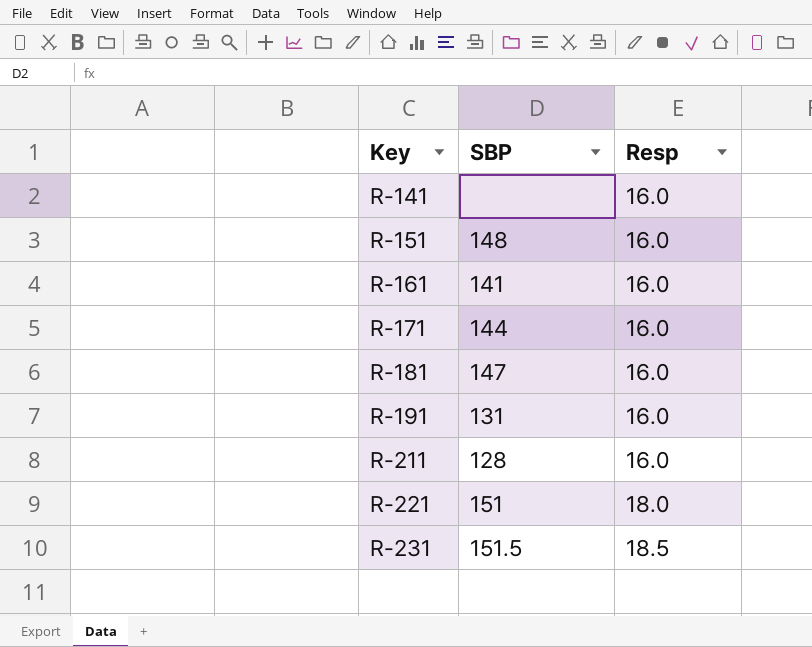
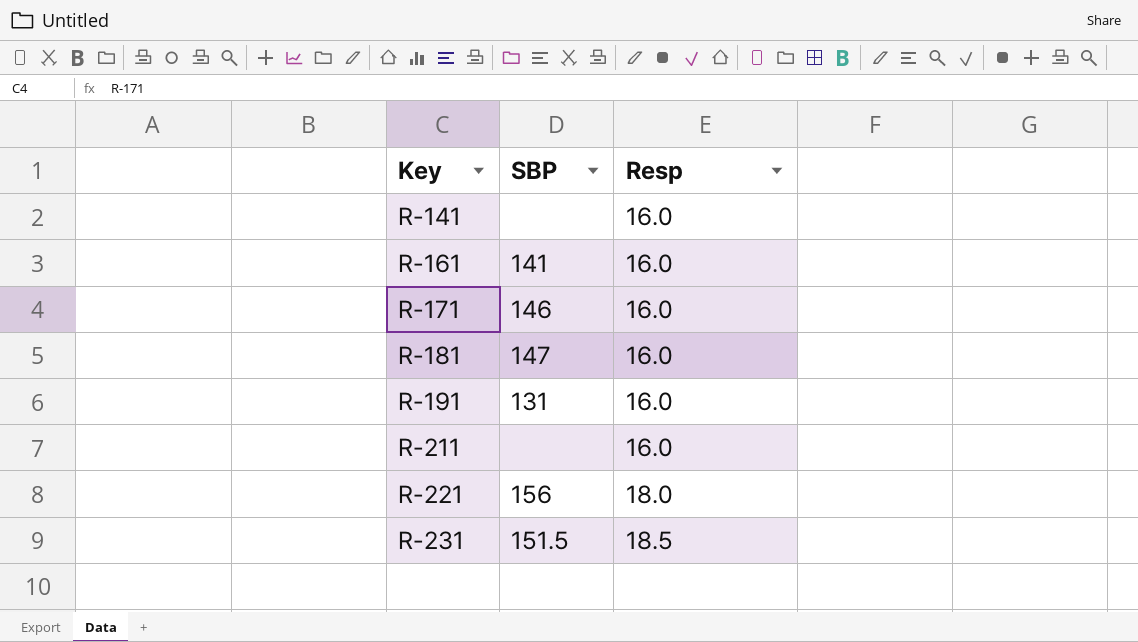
row R-151: 148 | 16.0 -> none
R-171 | SBP: 144 -> 146
R-211 | SBP: 128 -> none
R-221 | SBP: 151 -> 156

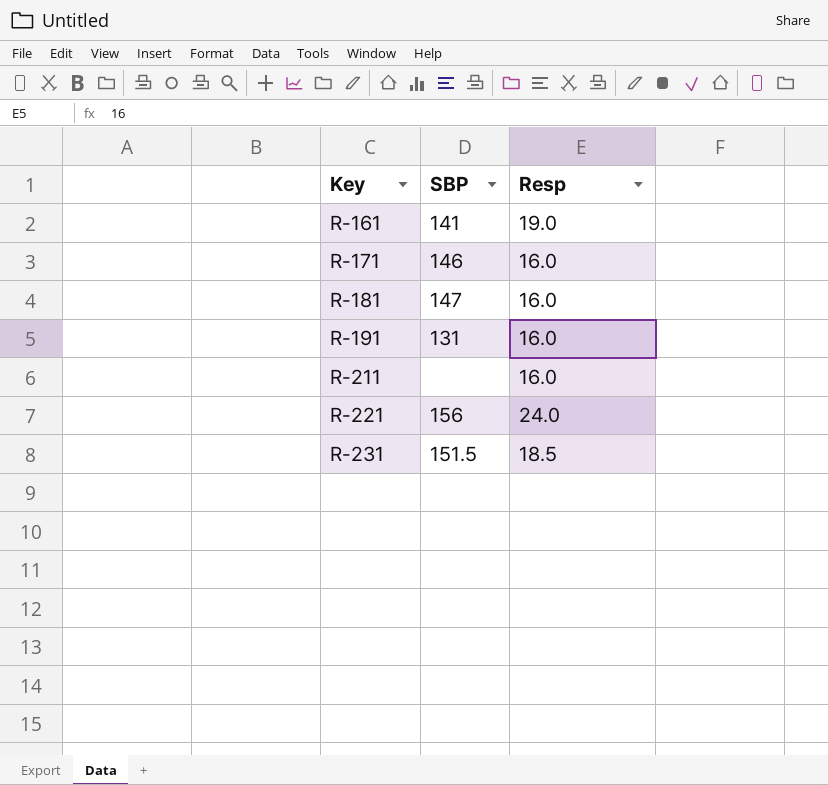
row R-141: none | 16.0 -> none
R-161 | Resp: 16.0 -> 19.0
R-221 | Resp: 18.0 -> 24.0

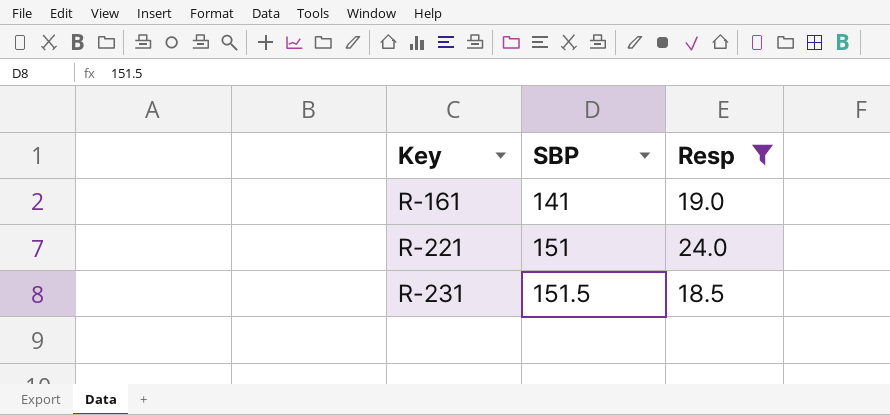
filter: none -> Resp != 16.0
R-221 | SBP: 156 -> 151

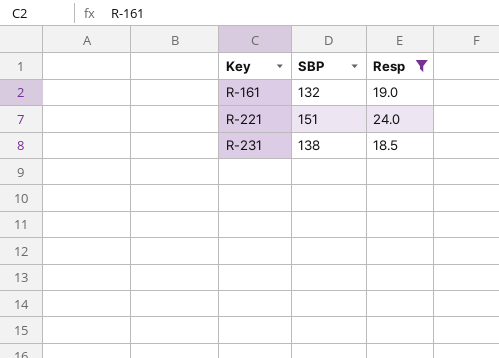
R-161 | SBP: 141 -> 132
R-231 | SBP: 151.5 -> 138

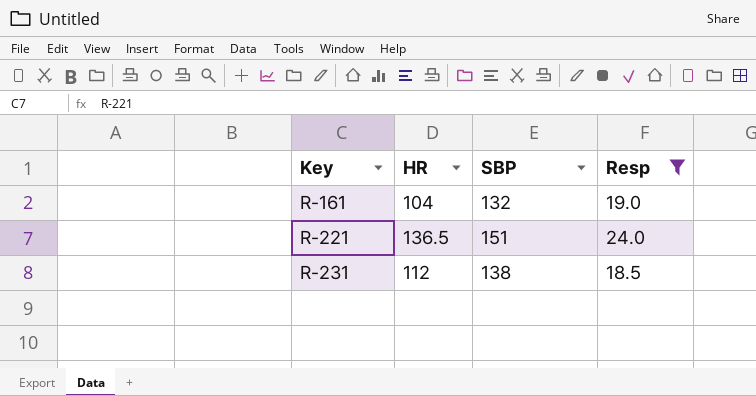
column HR | position: none -> 2

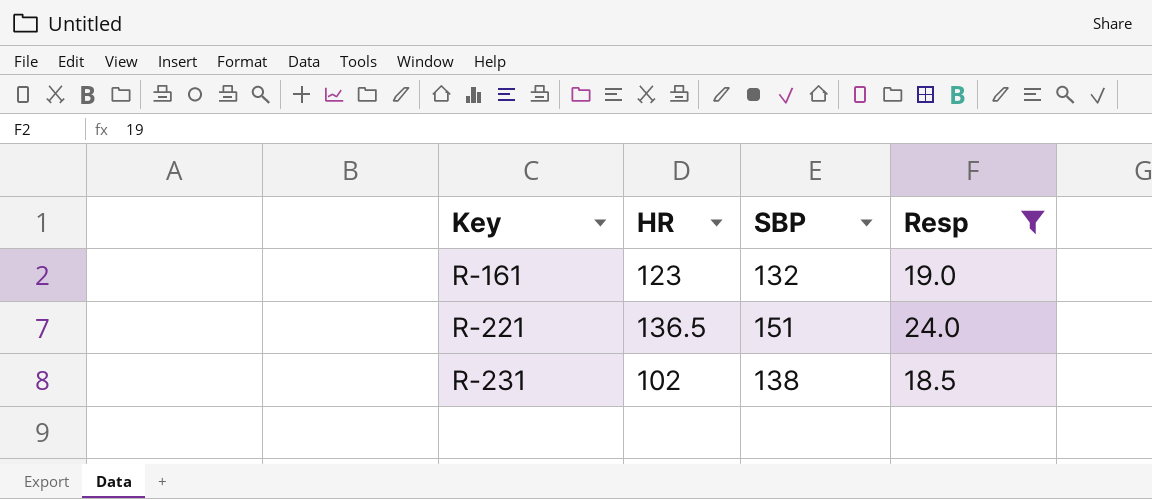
R-161 | HR: 104 -> 123
R-231 | HR: 112 -> 102

